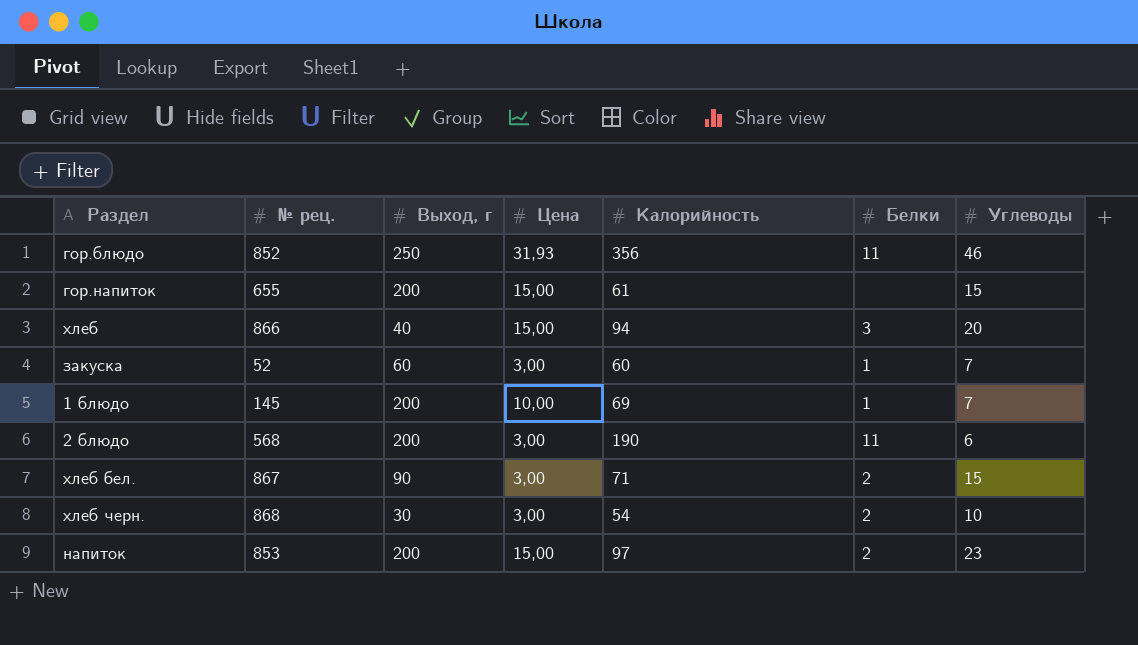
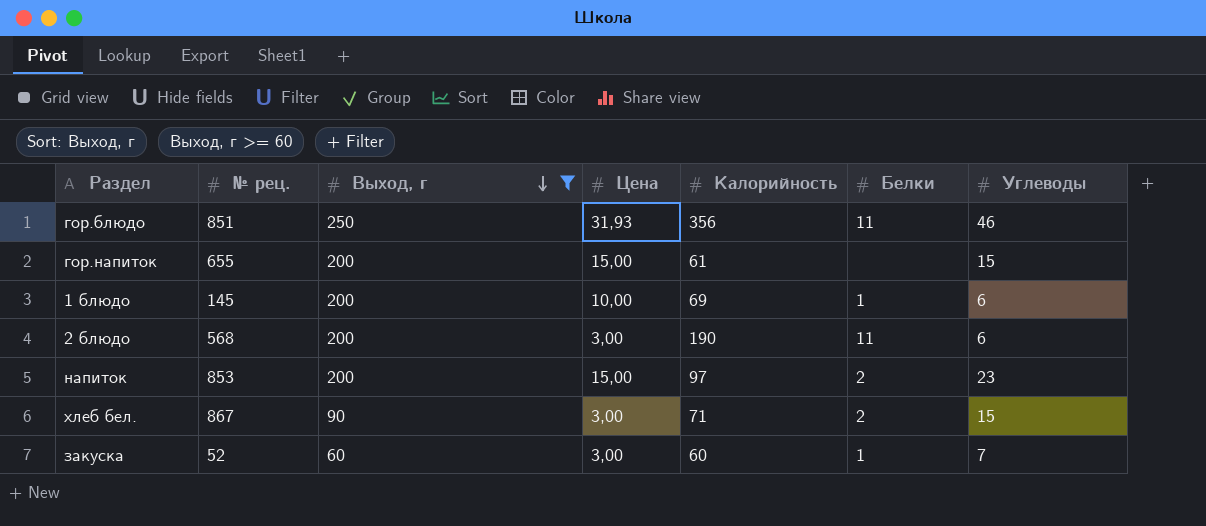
filter: none -> Выход, г >= 60
row order: none -> Выход, г descending
гор.блюдо | № рец.: 852 -> 851
1 блюдо | Углеводы: 7 -> 6

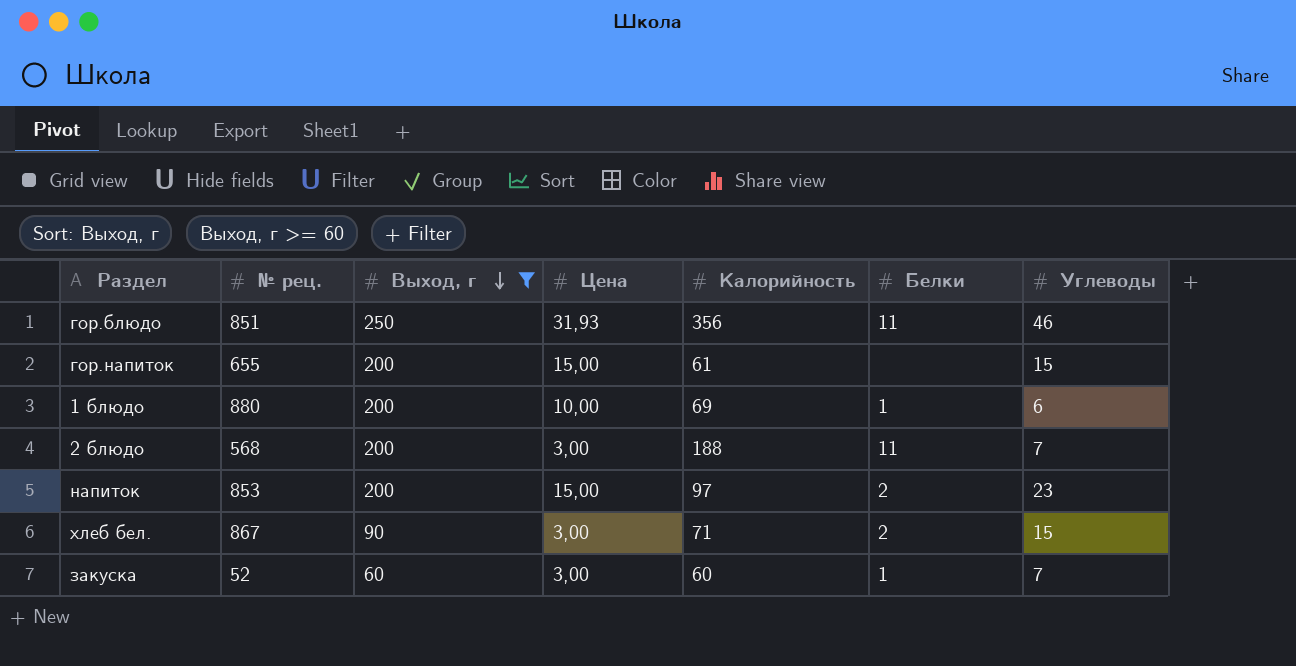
1 блюдо | № рец.: 145 -> 880
2 блюдо | Калорийность: 190 -> 188
2 блюдо | Углеводы: 6 -> 7

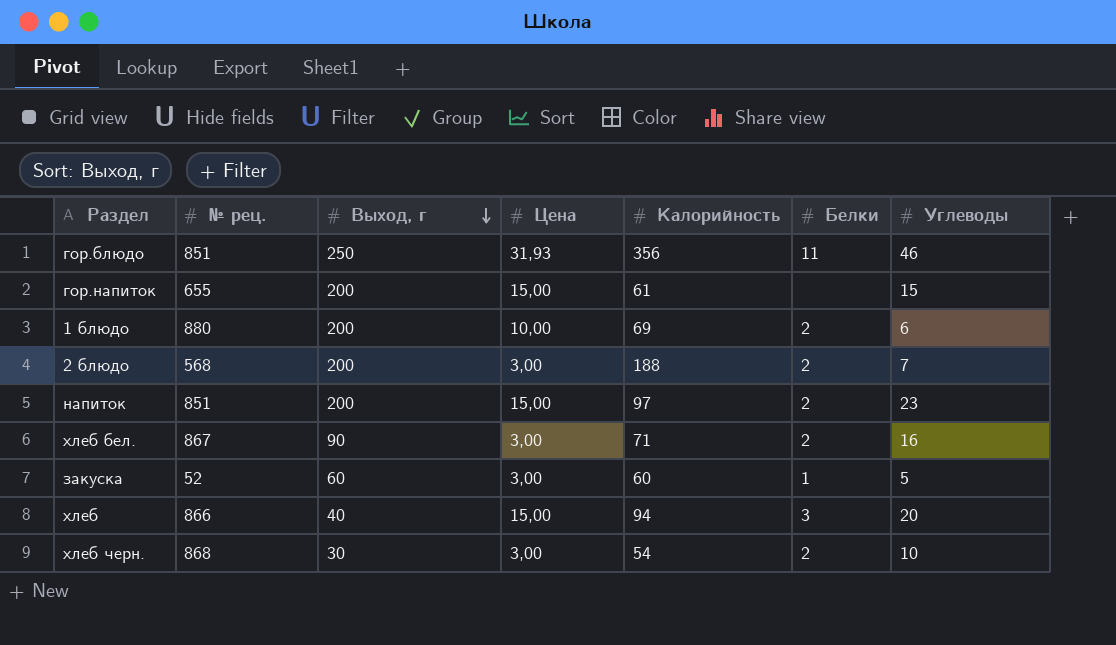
filter: Выход, г >= 60 -> none
1 блюдо | Белки: 1 -> 2
2 блюдо | Белки: 11 -> 2
напиток | № рец.: 853 -> 851
хлеб бел. | Углеводы: 15 -> 16
закуска | Углеводы: 7 -> 5

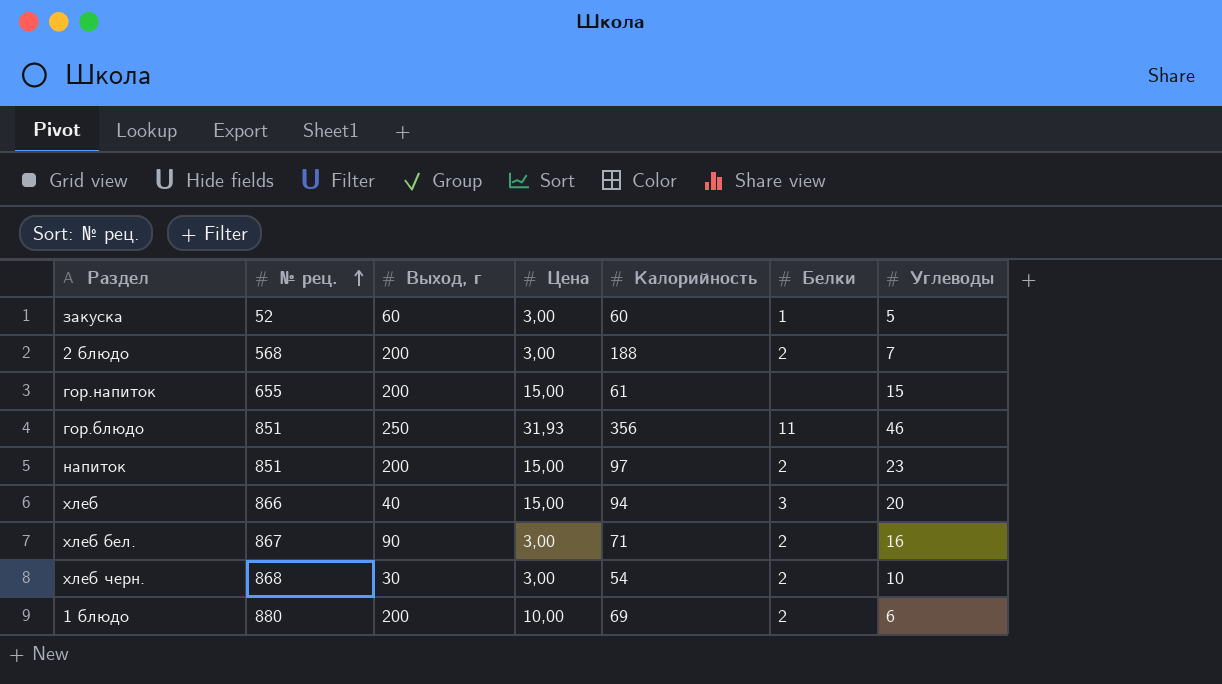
row order: Выход, г descending -> № рец. ascending

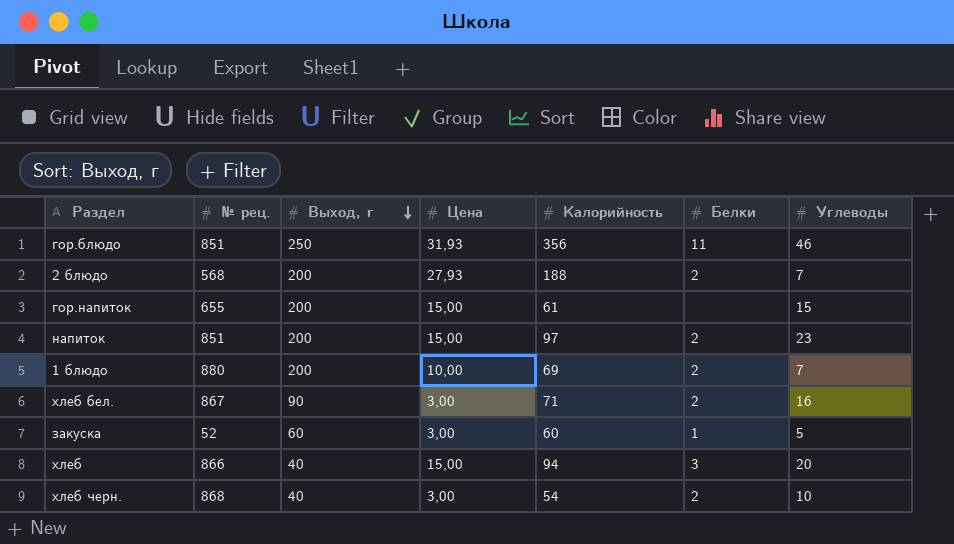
row order: № рец. ascending -> Выход, г descending
2 блюдо | Цена: 3,00 -> 27,93
1 блюдо | Углеводы: 6 -> 7
хлеб черн. | Выход, г: 30 -> 40

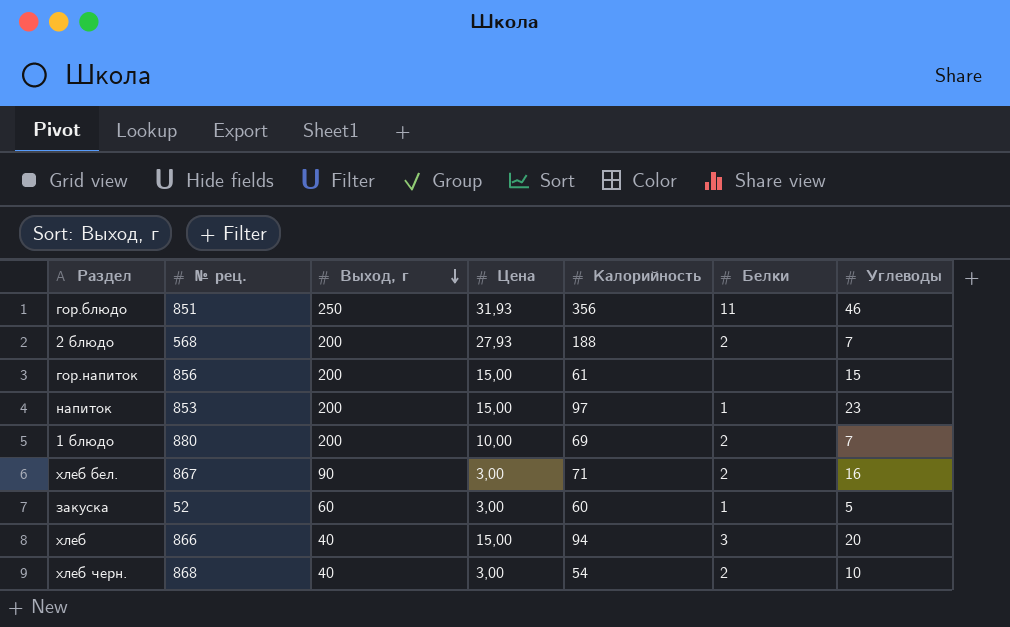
гор.напиток | № рец.: 655 -> 856
напиток | № рец.: 851 -> 853
напиток | Белки: 2 -> 1

